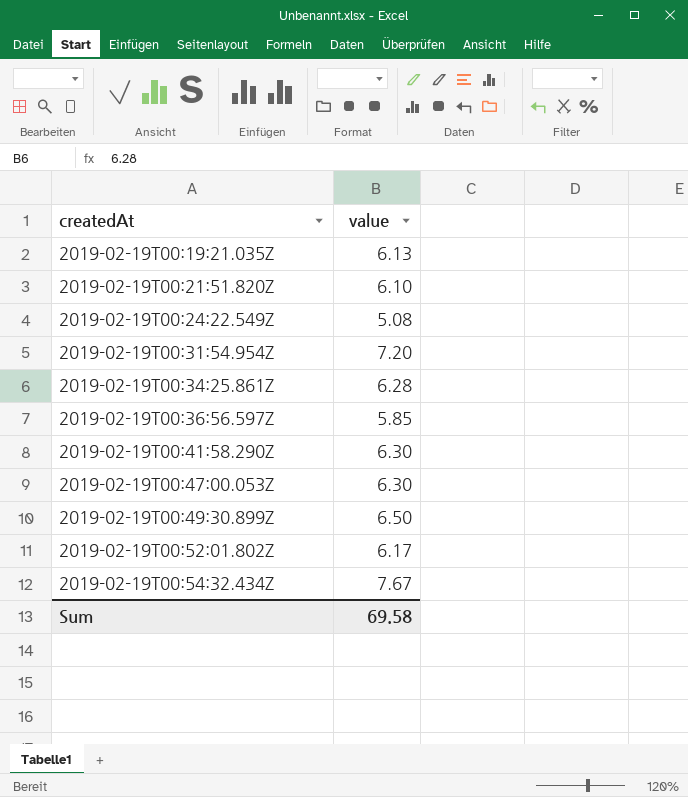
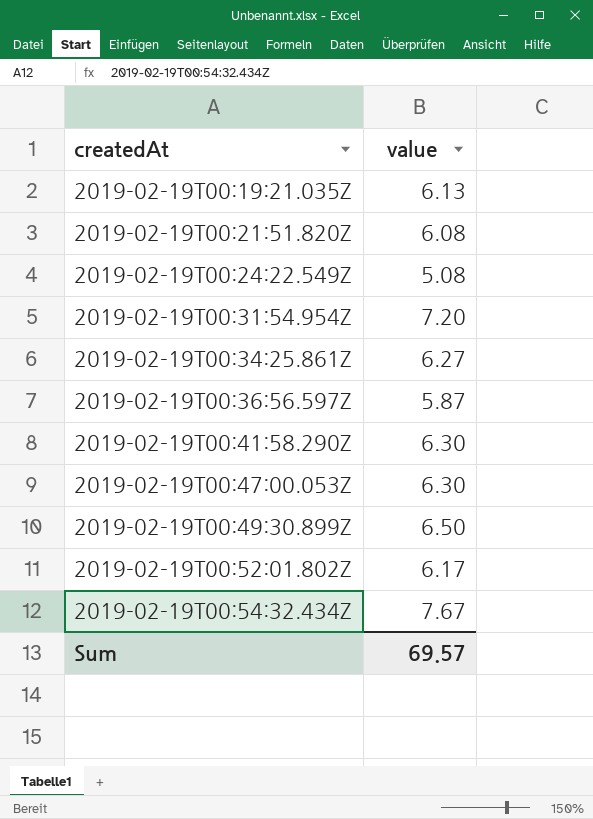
2019-02-19T00:21:51.820Z | value: 6.10 -> 6.08
2019-02-19T00:34:25.861Z | value: 6.28 -> 6.27
2019-02-19T00:36:56.597Z | value: 5.85 -> 5.87
Sum | value: 69.58 -> 69.57

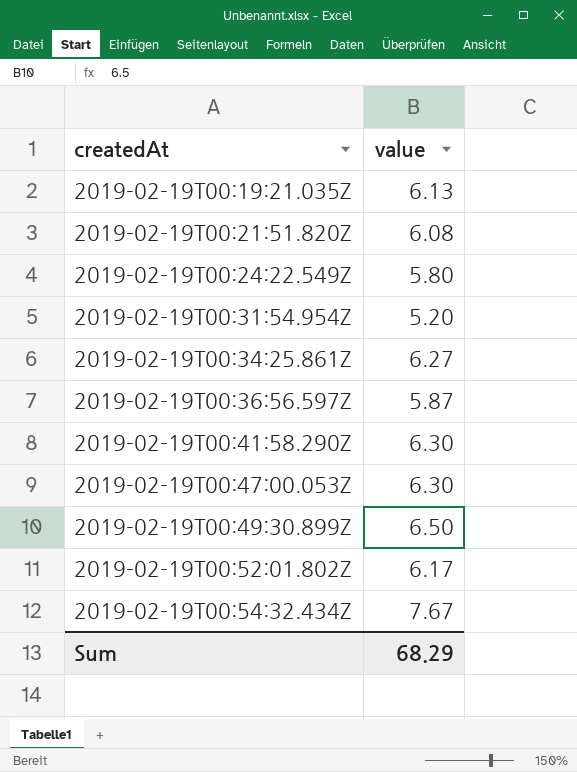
2019-02-19T00:24:22.549Z | value: 5.08 -> 5.80
2019-02-19T00:31:54.954Z | value: 7.20 -> 5.20
Sum | value: 69.57 -> 68.29

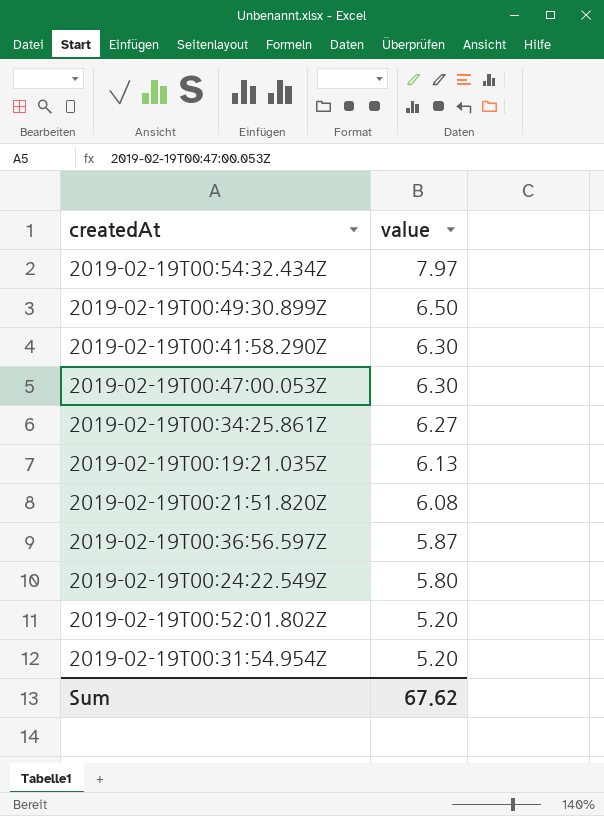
row order: createdAt ascending -> value descending
2019-02-19T00:54:32.434Z | value: 7.67 -> 7.97
2019-02-19T00:52:01.802Z | value: 6.17 -> 5.20
Sum | value: 68.29 -> 67.62

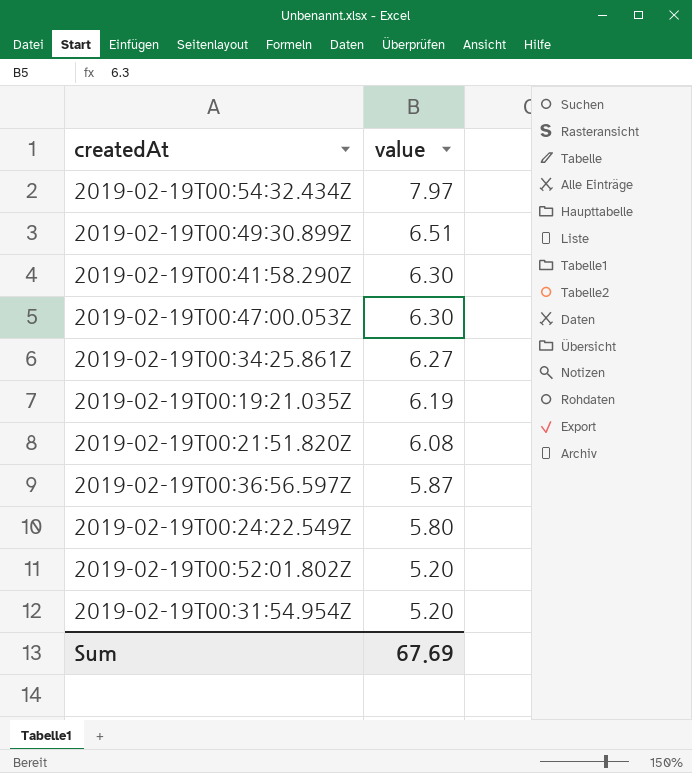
2019-02-19T00:49:30.899Z | value: 6.50 -> 6.51
2019-02-19T00:19:21.035Z | value: 6.13 -> 6.19
Sum | value: 67.62 -> 67.69

